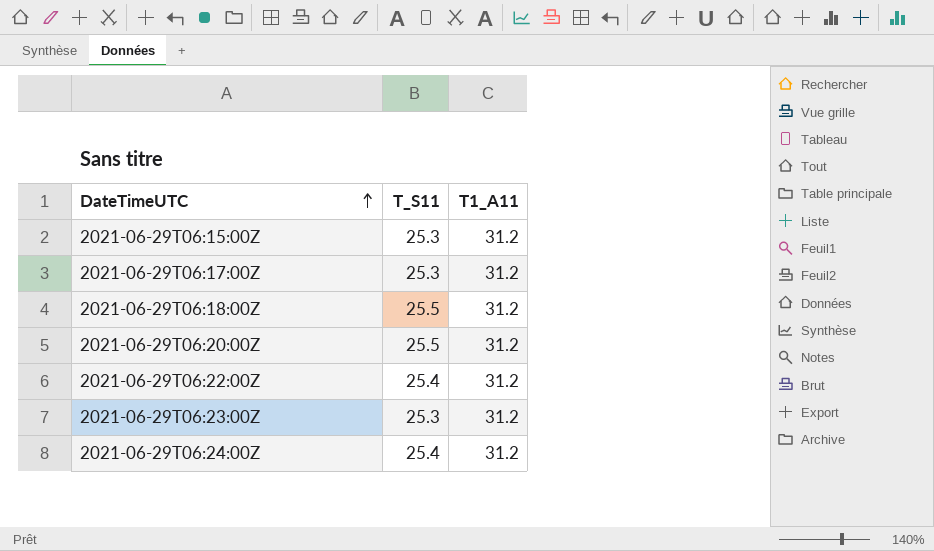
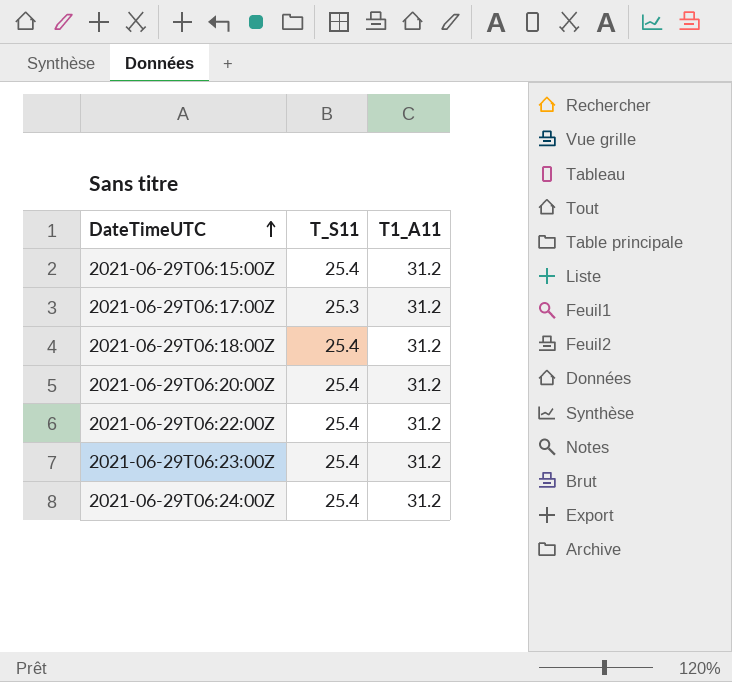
2021-06-29T06:15:00Z | T_S11: 25.3 -> 25.4
2021-06-29T06:18:00Z | T_S11: 25.5 -> 25.4
2021-06-29T06:20:00Z | T_S11: 25.5 -> 25.4
2021-06-29T06:23:00Z | T_S11: 25.3 -> 25.4

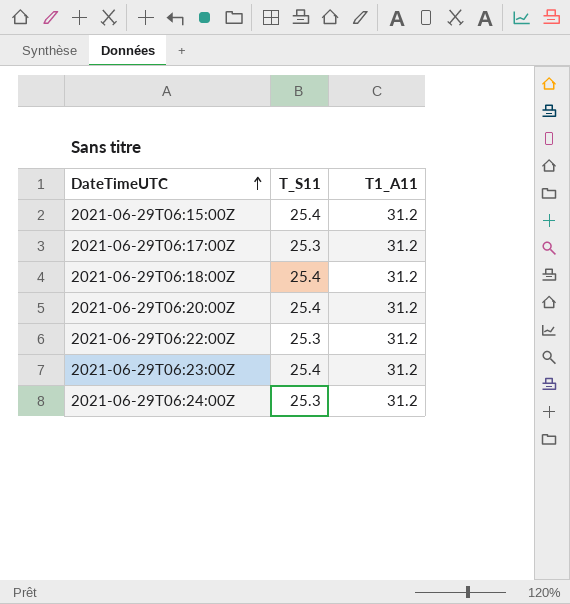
2021-06-29T06:22:00Z | T_S11: 25.4 -> 25.3
2021-06-29T06:24:00Z | T_S11: 25.4 -> 25.3

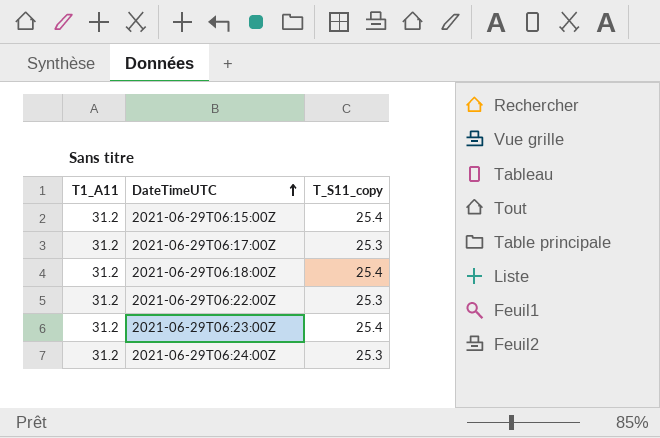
column T1_A11 | position: 3 -> 1
column name: T_S11 -> T_S11_copy
row 2021-06-29T06:20:00Z: 25.4 | 31.2 -> none

